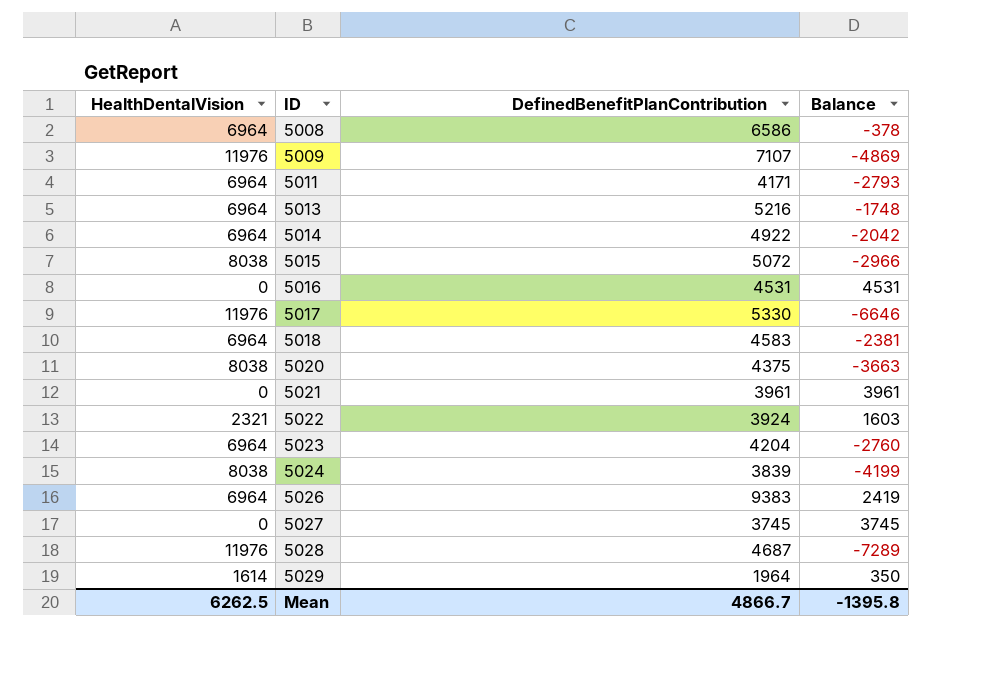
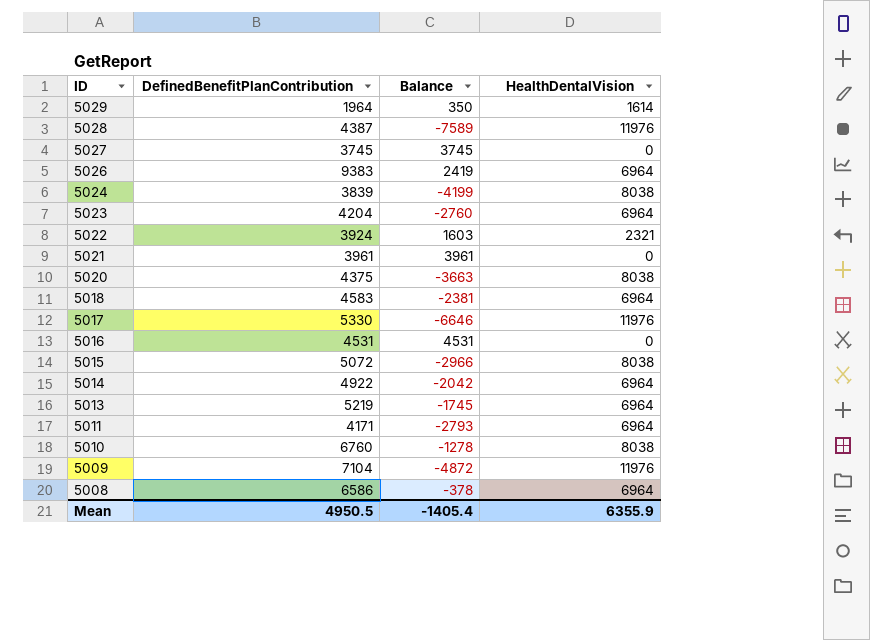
row order: ID ascending -> ID descending
column HealthDentalVision | position: 1 -> 4
5028 | DefinedBenefitPlanContribution: 4687 -> 4387
5028 | Balance: -7289 -> -7589
5013 | DefinedBenefitPlanContribution: 5216 -> 5219
5013 | Balance: -1748 -> -1745
row 5010: none -> 6760 | -1278 | 8038
5009 | DefinedBenefitPlanContribution: 7107 -> 7104
5009 | Balance: -4869 -> -4872
Mean | DefinedBenefitPlanContribution: 4866.7 -> 4950.5
Mean | Balance: -1395.8 -> -1405.4
Mean | HealthDentalVision: 6262.5 -> 6355.9

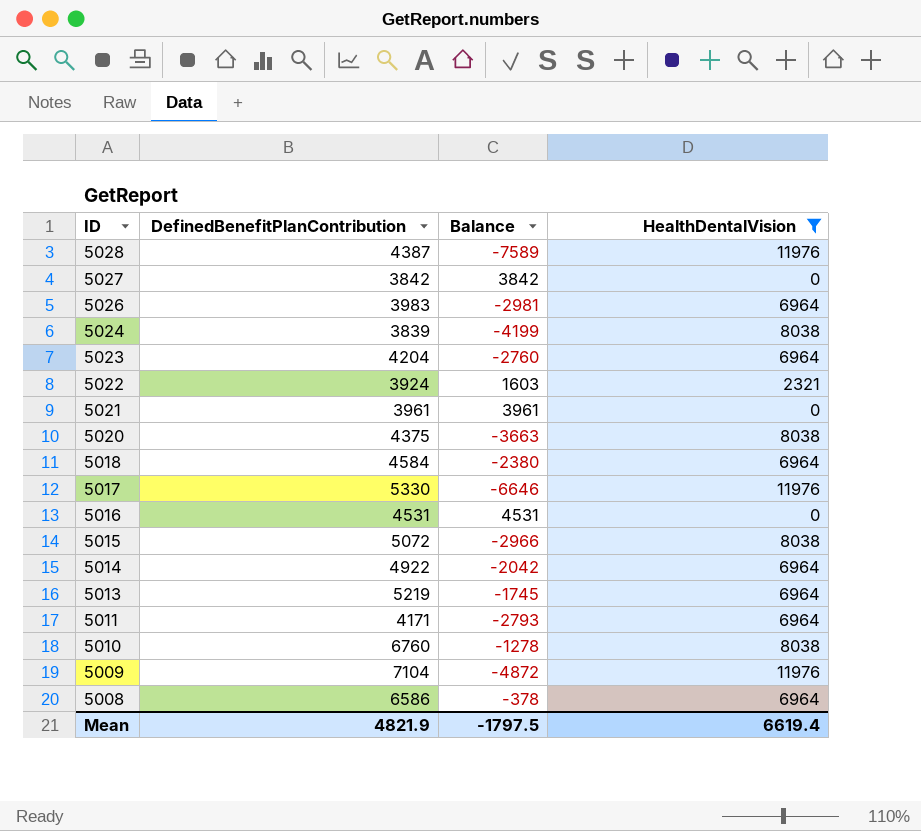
filter: none -> HealthDentalVision != 1614
5027 | DefinedBenefitPlanContribution: 3745 -> 3842
5027 | Balance: 3745 -> 3842
5026 | DefinedBenefitPlanContribution: 9383 -> 3983
5026 | Balance: 2419 -> -2981
5018 | DefinedBenefitPlanContribution: 4583 -> 4584
5018 | Balance: -2381 -> -2380
Mean | DefinedBenefitPlanContribution: 4950.5 -> 4821.9
Mean | Balance: -1405.4 -> -1797.5
Mean | HealthDentalVision: 6355.9 -> 6619.4

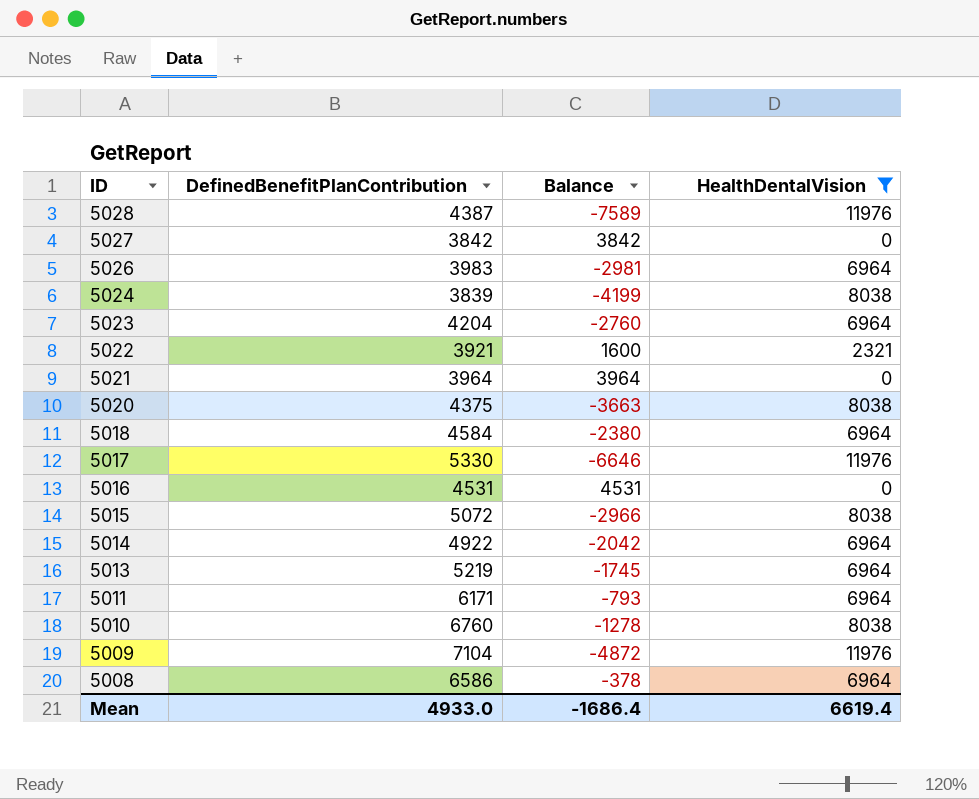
5022 | DefinedBenefitPlanContribution: 3924 -> 3921
5022 | Balance: 1603 -> 1600
5021 | DefinedBenefitPlanContribution: 3961 -> 3964
5021 | Balance: 3961 -> 3964
5011 | DefinedBenefitPlanContribution: 4171 -> 6171
5011 | Balance: -2793 -> -793
Mean | DefinedBenefitPlanContribution: 4821.9 -> 4933.0
Mean | Balance: -1797.5 -> -1686.4

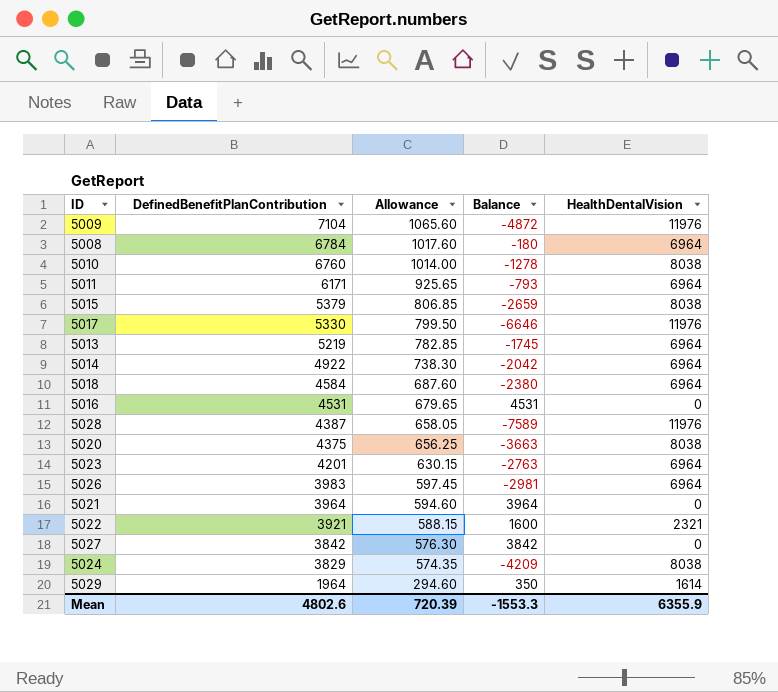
filter: HealthDentalVision != 1614 -> none
row order: ID descending -> DefinedBenefitPlanContribution descending
column Allowance | formula: none -> [DefinedBenefitPlanContribution] * 0.15
5008 | DefinedBenefitPlanContribution: 6586 -> 6784
5008 | Balance: -378 -> -180
5015 | DefinedBenefitPlanContribution: 5072 -> 5379
5015 | Balance: -2966 -> -2659
5023 | DefinedBenefitPlanContribution: 4204 -> 4201
5023 | Balance: -2760 -> -2763
5024 | DefinedBenefitPlanContribution: 3839 -> 3829
5024 | Balance: -4199 -> -4209
Mean | DefinedBenefitPlanContribution: 4933.0 -> 4802.6
Mean | Balance: -1686.4 -> -1553.3
Mean | HealthDentalVision: 6619.4 -> 6355.9

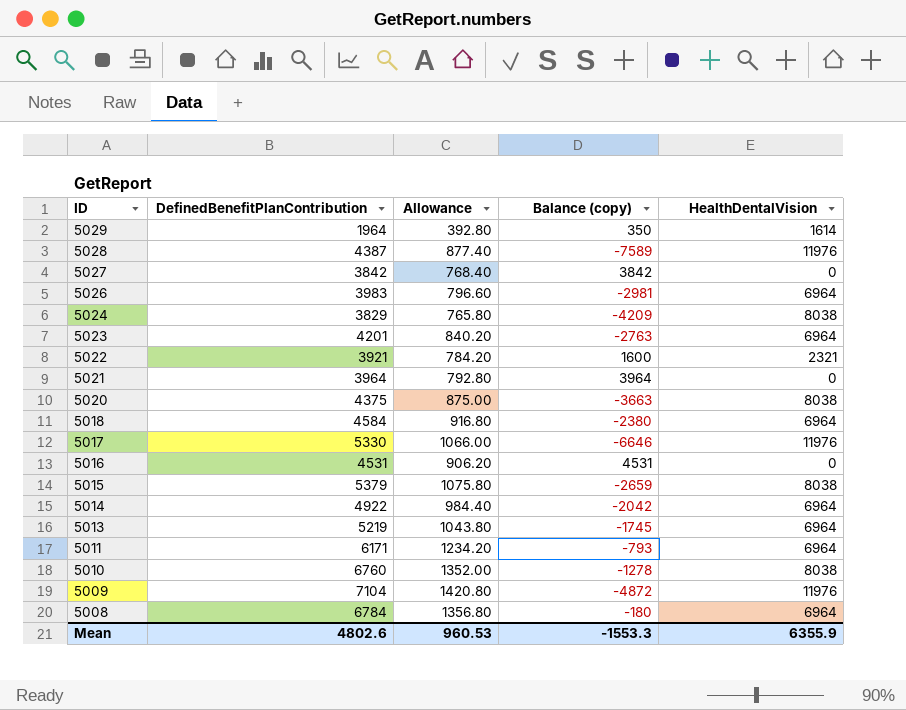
row order: DefinedBenefitPlanContribution descending -> ID descending
column Allowance | formula: [DefinedBenefitPlanContribution] * 0.15 -> [DefinedBenefitPlanContribution] * 0.2
column name: Balance -> Balance (copy)
Mean | Allowance: 720.39 -> 960.53

